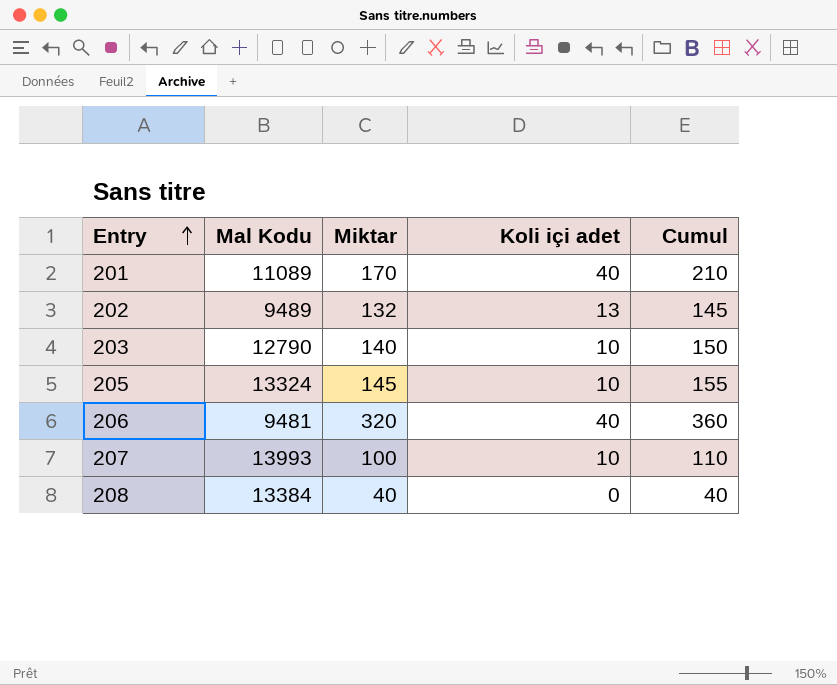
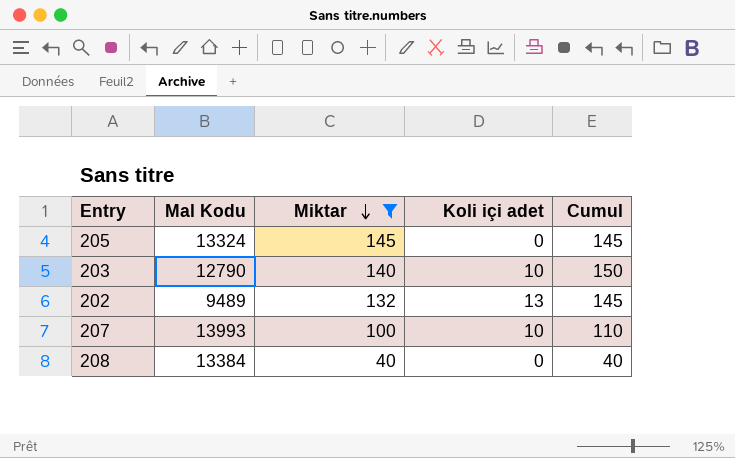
filter: none -> Miktar <= 145
row order: Entry ascending -> Miktar descending
205 | Koli içi adet: 10 -> 0
205 | Cumul: 155 -> 145

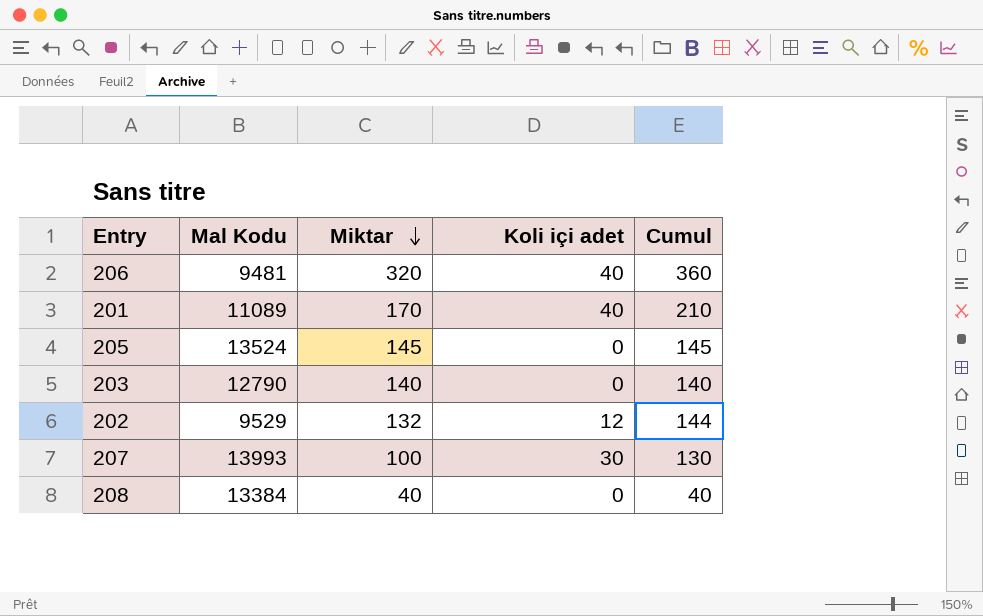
filter: Miktar <= 145 -> none
205 | Mal Kodu: 13324 -> 13524
203 | Koli içi adet: 10 -> 0
203 | Cumul: 150 -> 140
202 | Mal Kodu: 9489 -> 9529
202 | Koli içi adet: 13 -> 12
202 | Cumul: 145 -> 144
207 | Koli içi adet: 10 -> 30
207 | Cumul: 110 -> 130

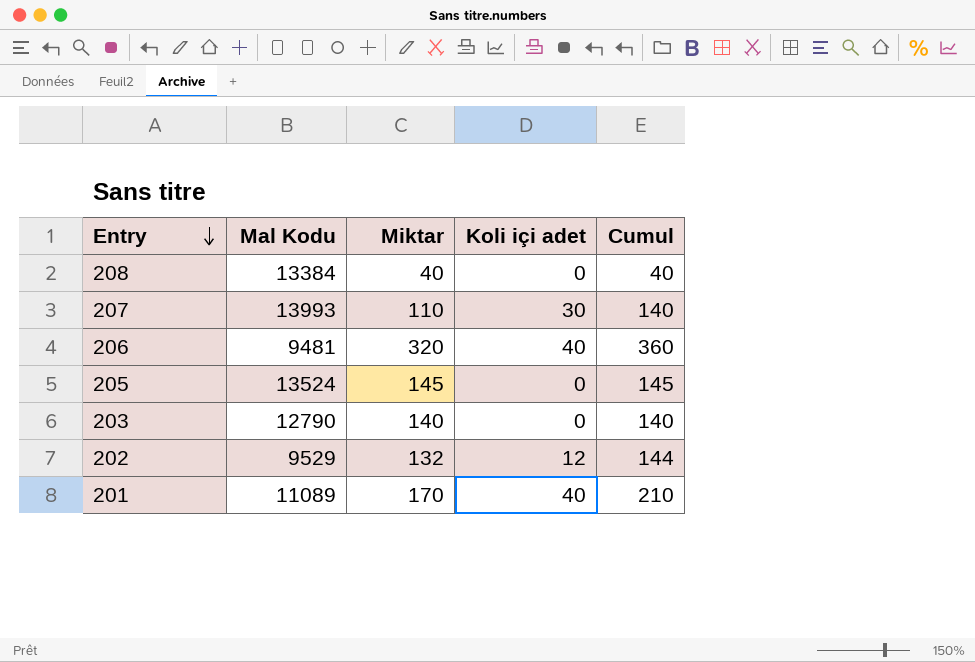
row order: Miktar descending -> Entry descending
207 | Miktar: 100 -> 110
207 | Cumul: 130 -> 140

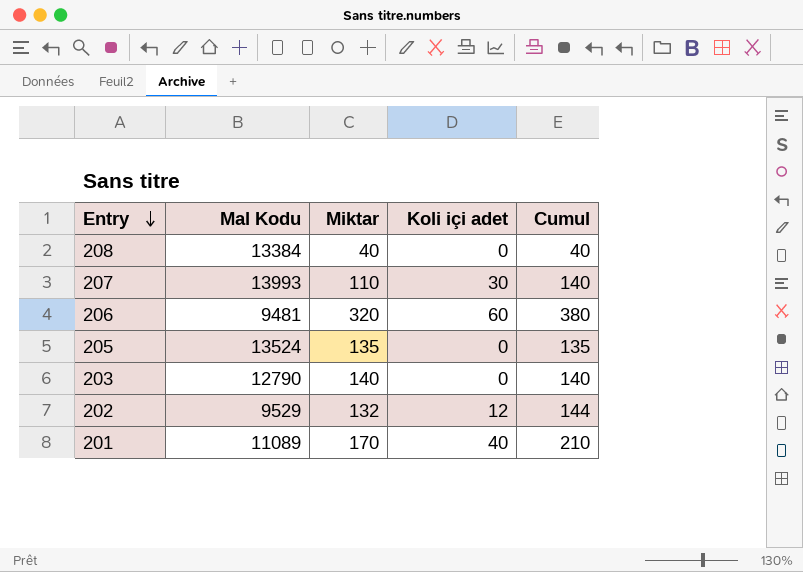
206 | Koli içi adet: 40 -> 60
206 | Cumul: 360 -> 380
205 | Miktar: 145 -> 135
205 | Cumul: 145 -> 135

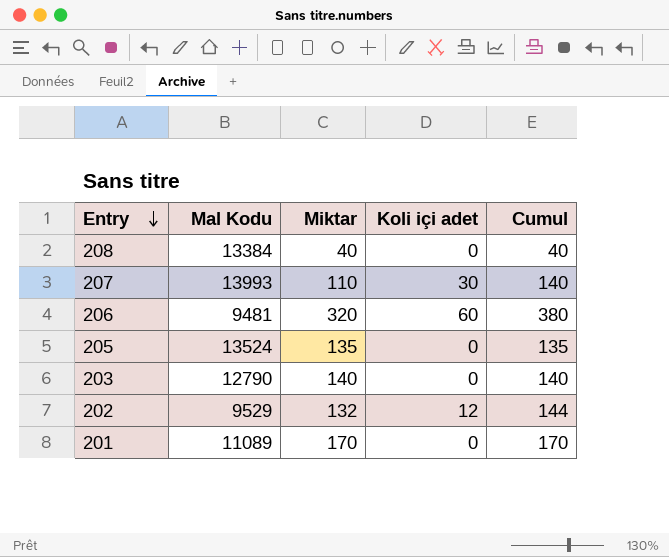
201 | Koli içi adet: 40 -> 0
201 | Cumul: 210 -> 170

